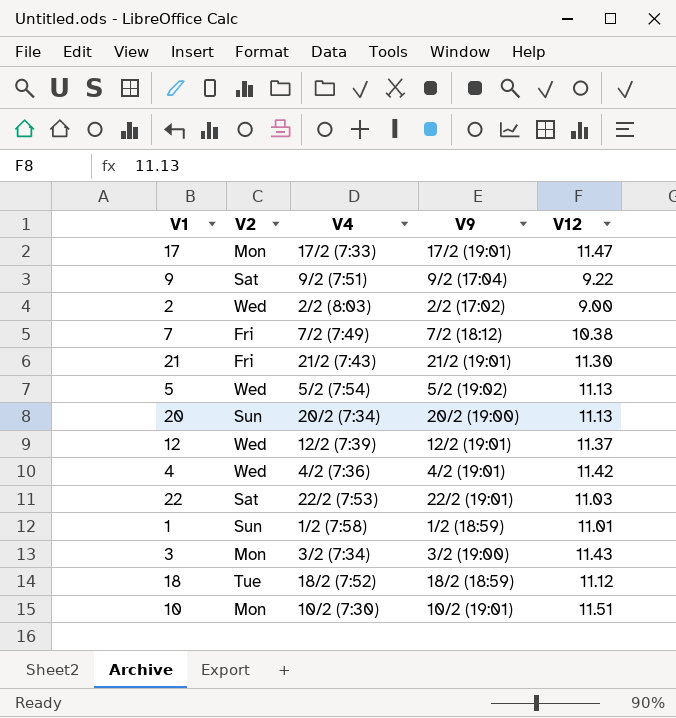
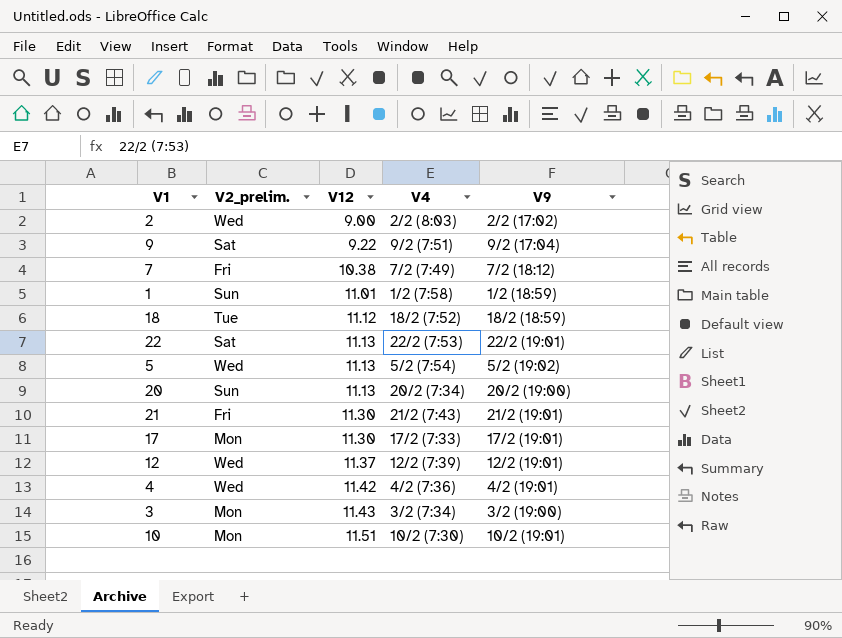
row order: none -> V12 ascending
column name: V2 -> V2_prelim.
column V12 | position: 5 -> 3
22 | V12: 11.03 -> 11.13
17 | V12: 11.47 -> 11.30

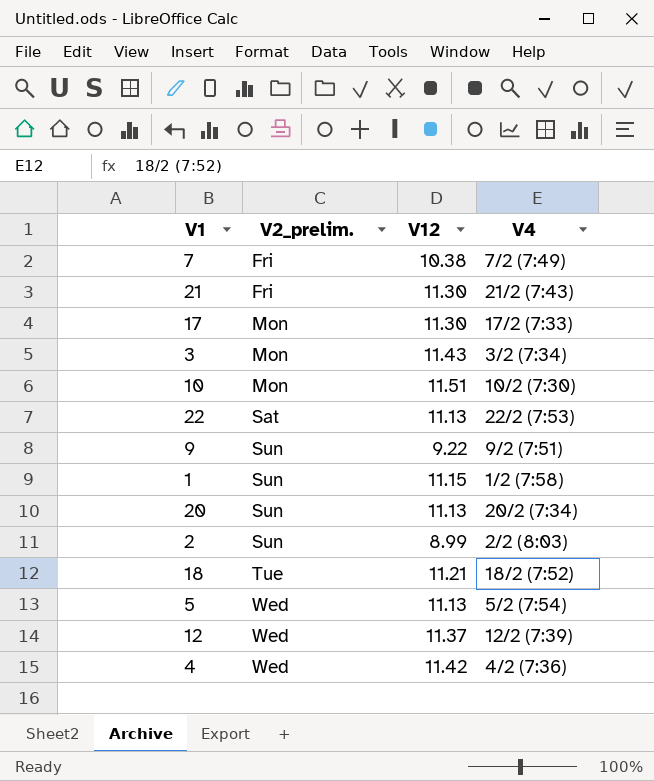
row order: V12 ascending -> V2_prelim. ascending
column V9 | position: 5 -> none
9 | V2_prelim.: Sat -> Sun
1 | V12: 11.01 -> 11.15
2 | V2_prelim.: Wed -> Sun
2 | V12: 9.00 -> 8.99
18 | V12: 11.12 -> 11.21

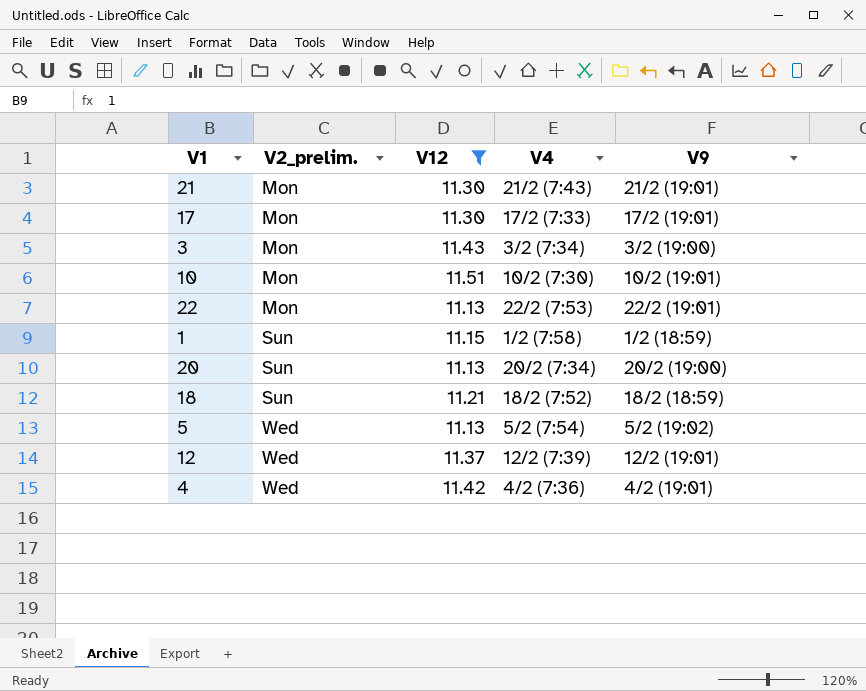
filter: none -> V12 >= 11.13
column V9 | position: none -> 5
21 | V2_prelim.: Fri -> Mon
22 | V2_prelim.: Sat -> Mon
18 | V2_prelim.: Tue -> Sun

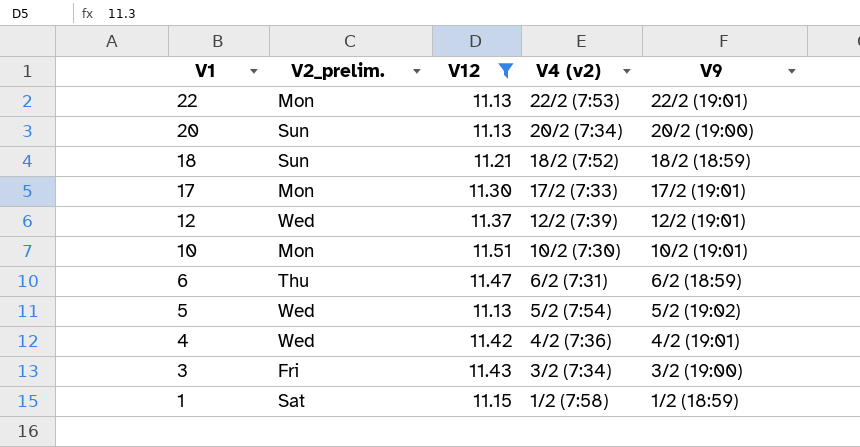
row order: V2_prelim. ascending -> V1 descending
column name: V4 -> V4 (v2)
row 21: Mon | 11.30 | 21/2 (7:43) | 21/2 (19:01) -> none
row 6: none -> Thu | 11.47 | 6/2 (7:31) | 6/2 (18:59)
3 | V2_prelim.: Mon -> Fri
1 | V2_prelim.: Sun -> Sat

